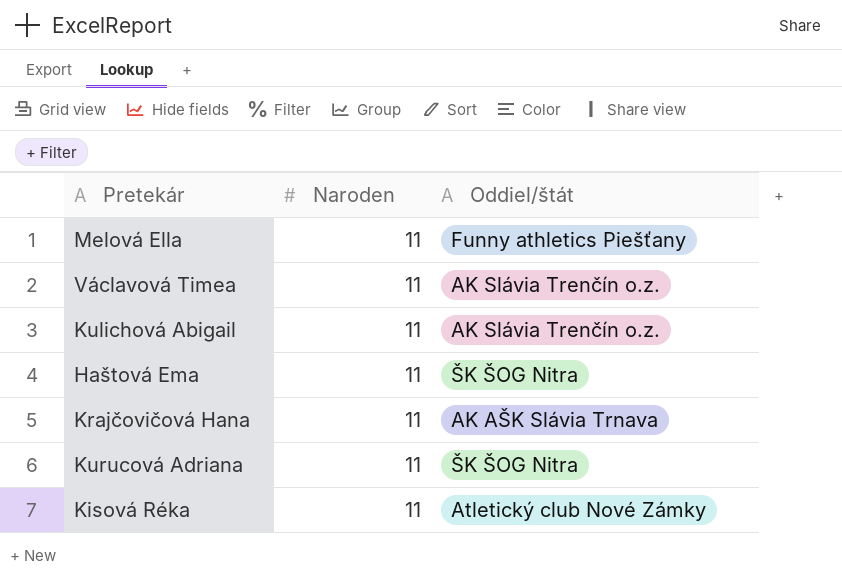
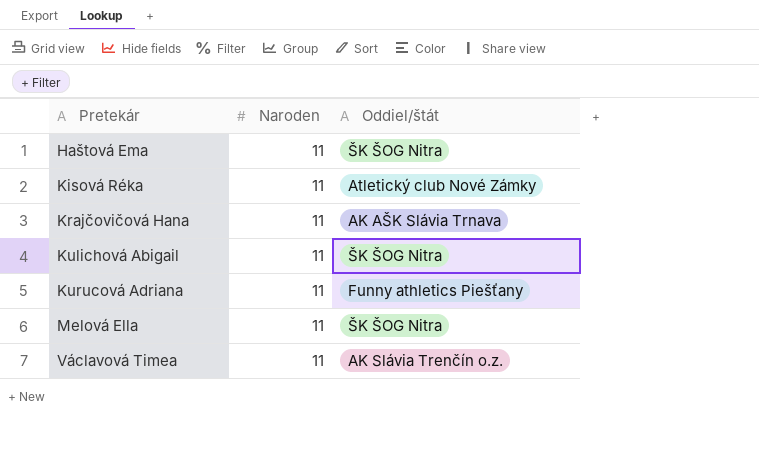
row order: none -> Pretekár ascending
Kulichová Abigail | Oddiel/štát: AK Slávia Trenčín o.z. -> ŠK ŠOG Nitra
Kurucová Adriana | Oddiel/štát: ŠK ŠOG Nitra -> Funny athletics Piešťany
Melová Ella | Oddiel/štát: Funny athletics Piešťany -> ŠK ŠOG Nitra

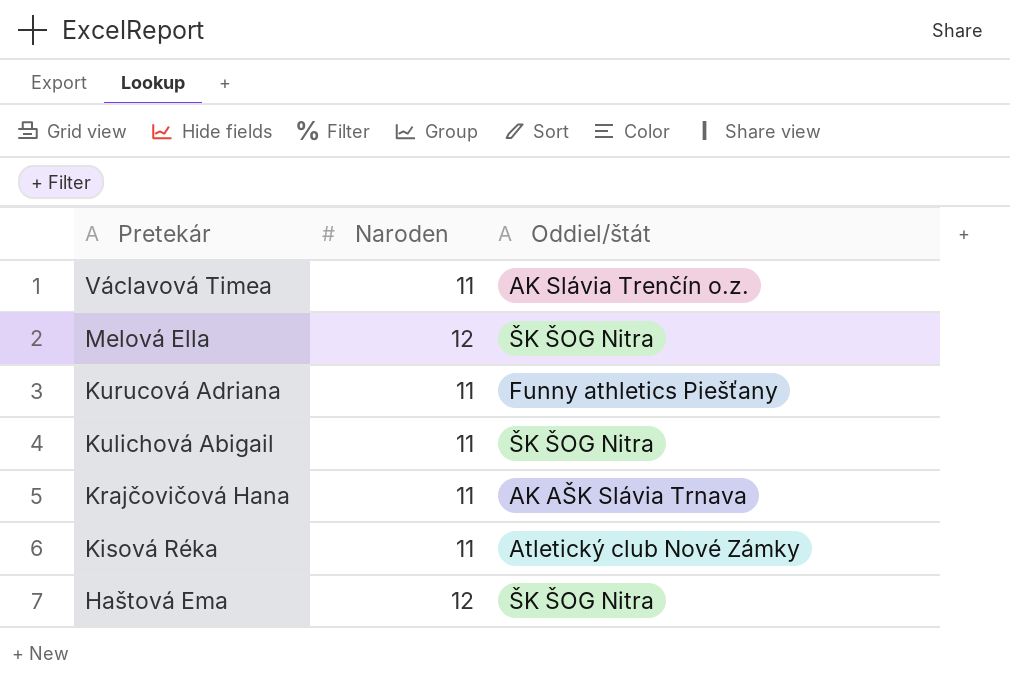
row order: Pretekár ascending -> Pretekár descending
Melová Ella | Naroden: 11 -> 12
Haštová Ema | Naroden: 11 -> 12

